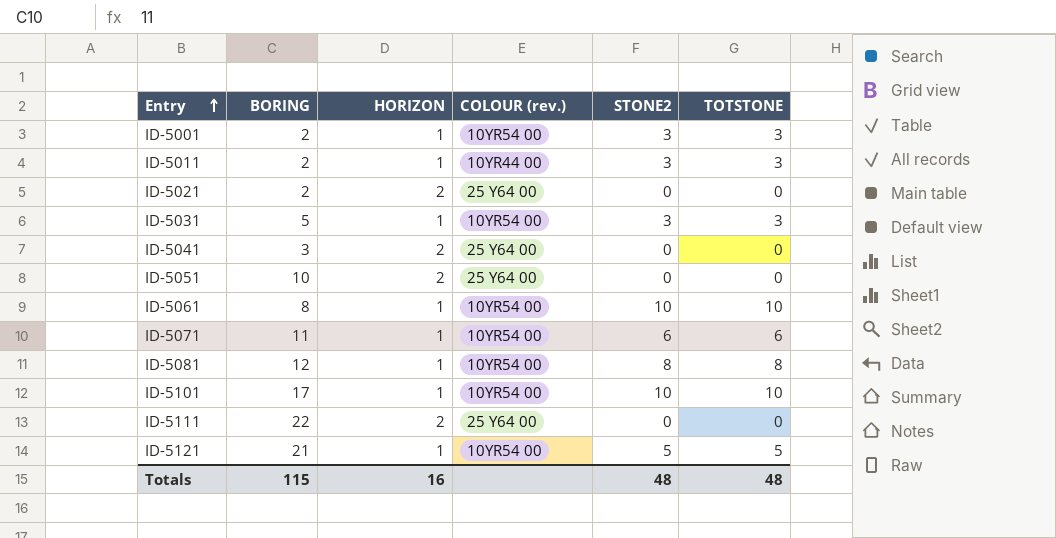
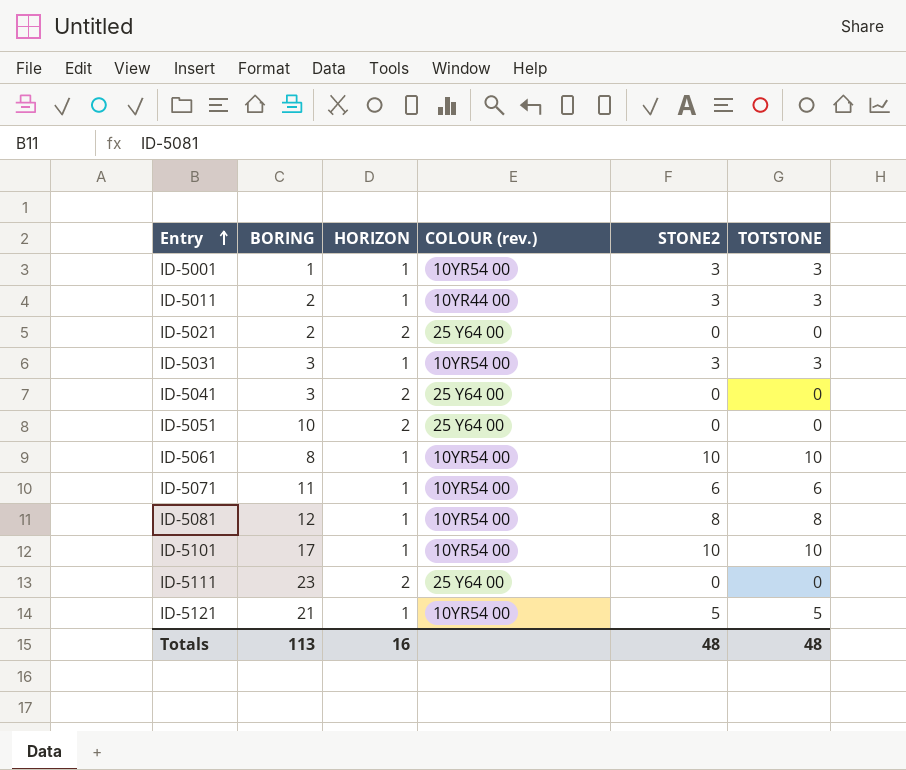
ID-5001 | BORING: 2 -> 1
ID-5031 | BORING: 5 -> 3
ID-5111 | BORING: 22 -> 23
Totals | BORING: 115 -> 113

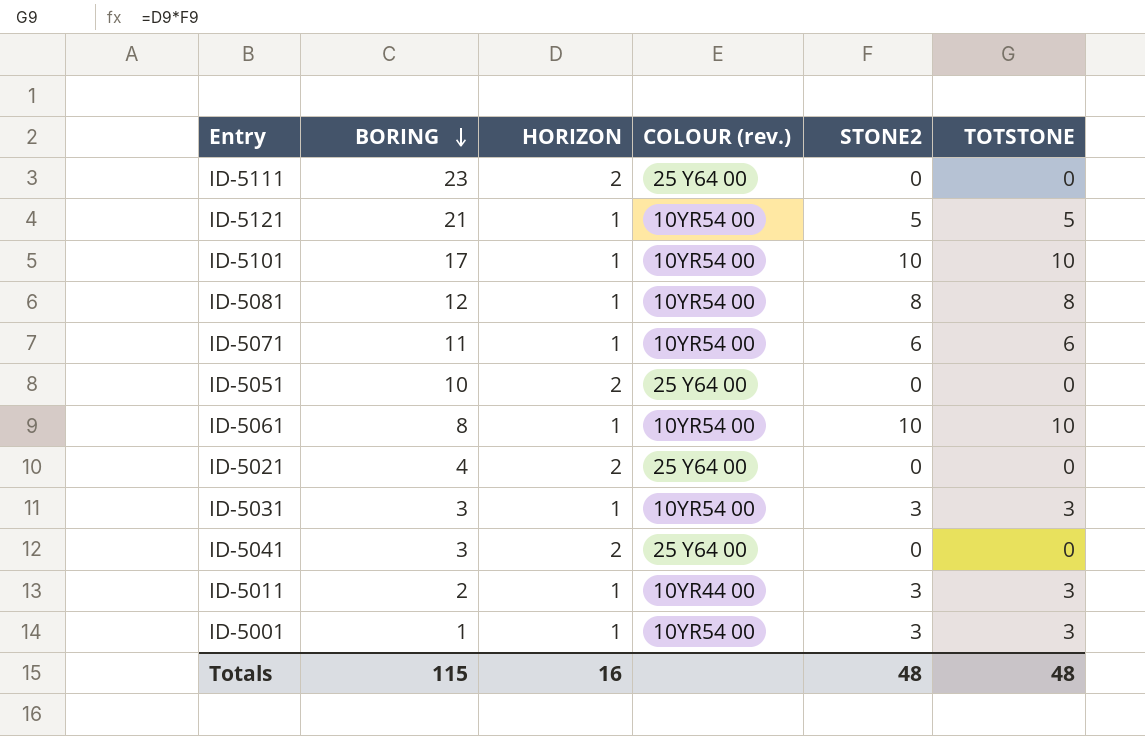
row order: Entry ascending -> BORING descending
ID-5021 | BORING: 2 -> 4
Totals | BORING: 113 -> 115

